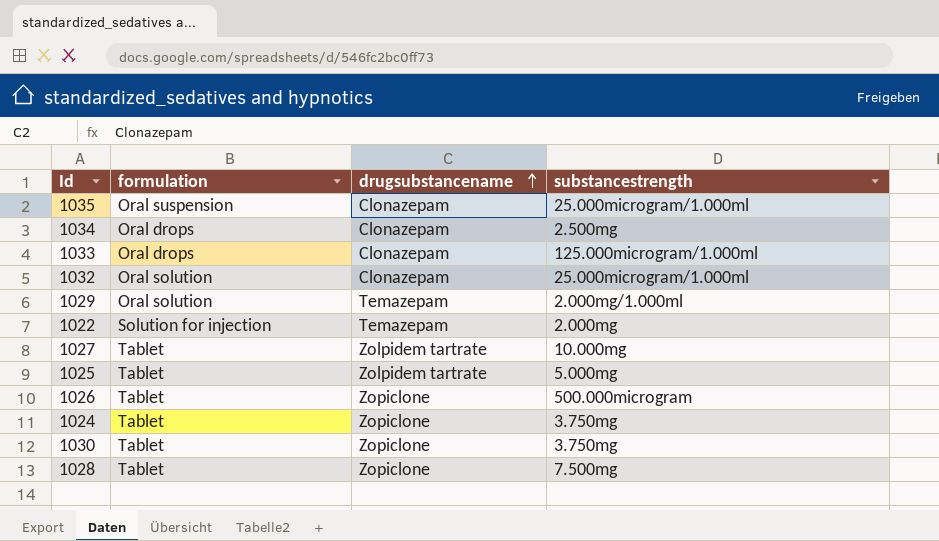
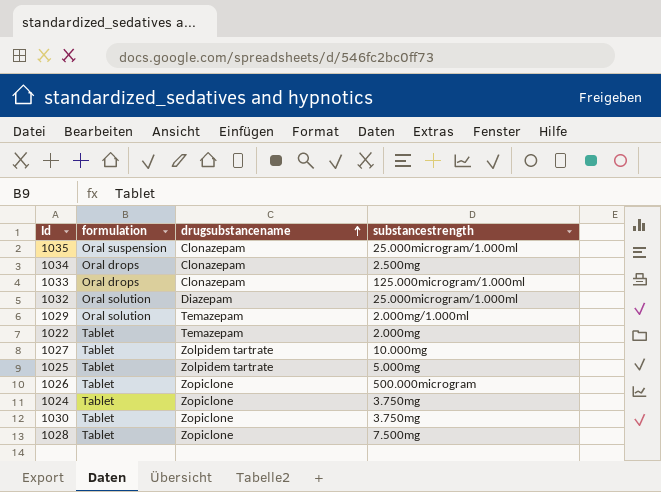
1032 | drugsubstancename: Clonazepam -> Diazepam
1022 | formulation: Solution for injection -> Tablet

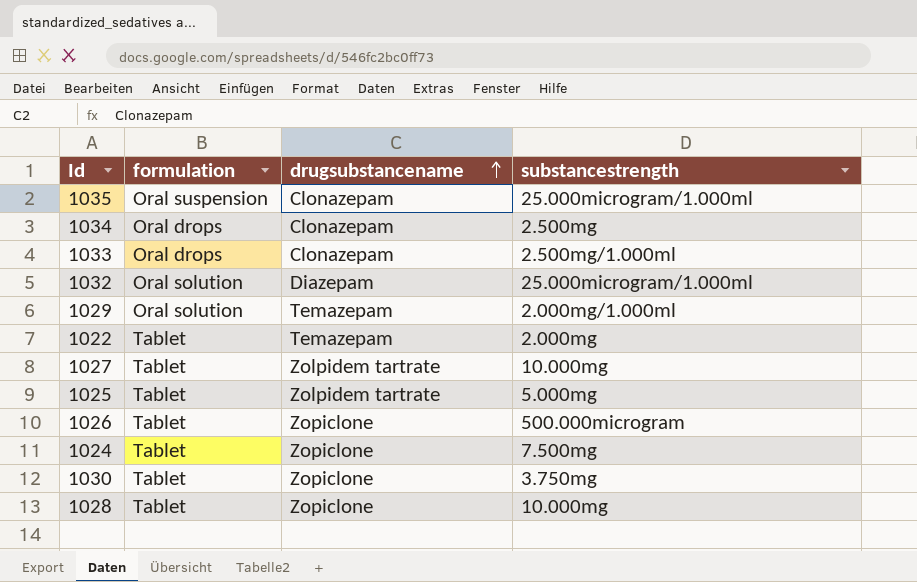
1033 | substancestrength: 125.000microgram/1.000ml -> 2.500mg/1.000ml
1024 | substancestrength: 3.750mg -> 7.500mg
1028 | substancestrength: 7.500mg -> 10.000mg

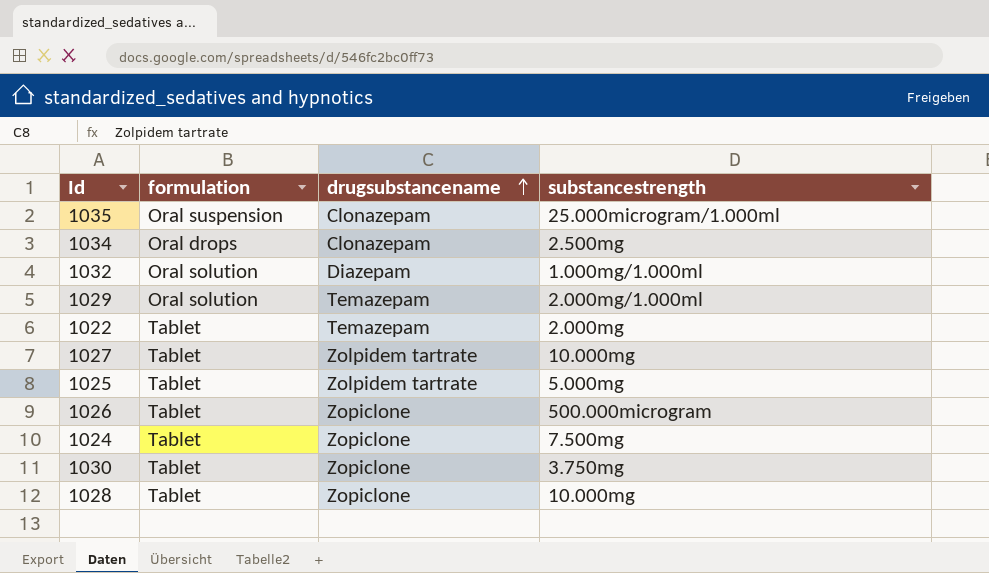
row 1033: Oral drops | Clonazepam | 2.500mg/1.000ml -> none
1032 | substancestrength: 25.000microgram/1.000ml -> 1.000mg/1.000ml

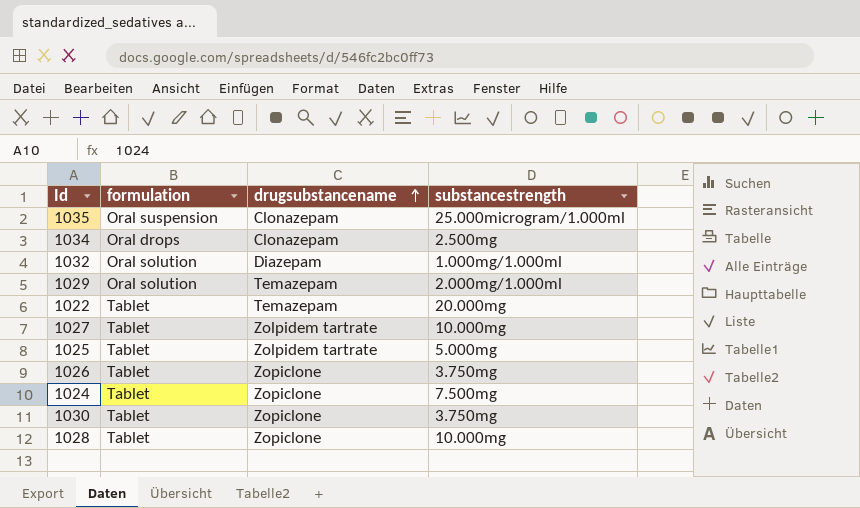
1022 | substancestrength: 2.000mg -> 20.000mg
1026 | substancestrength: 500.000microgram -> 3.750mg

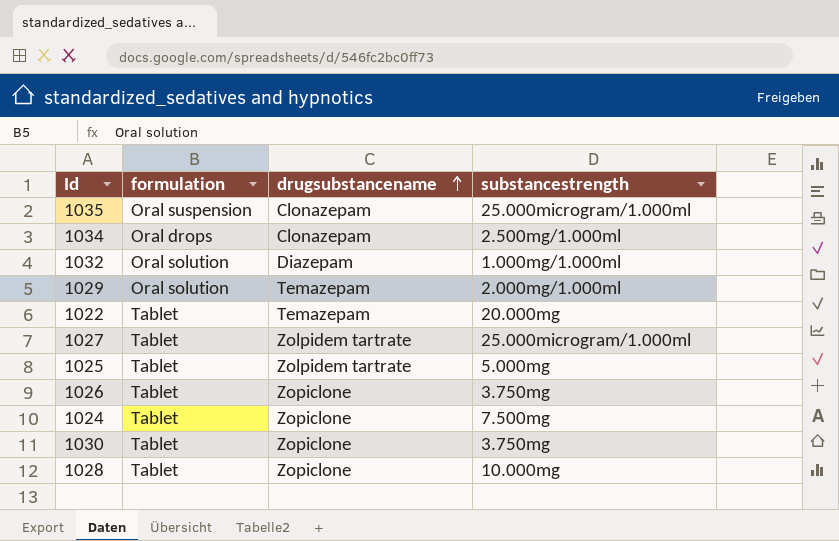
1034 | substancestrength: 2.500mg -> 2.500mg/1.000ml
1027 | substancestrength: 10.000mg -> 25.000microgram/1.000ml

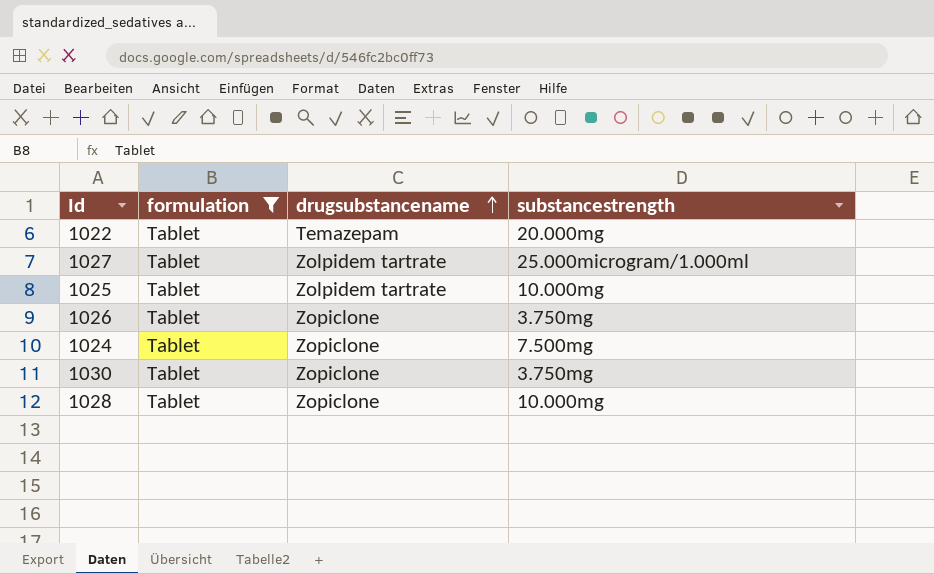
filter: none -> formulation = Tablet
1025 | substancestrength: 5.000mg -> 10.000mg

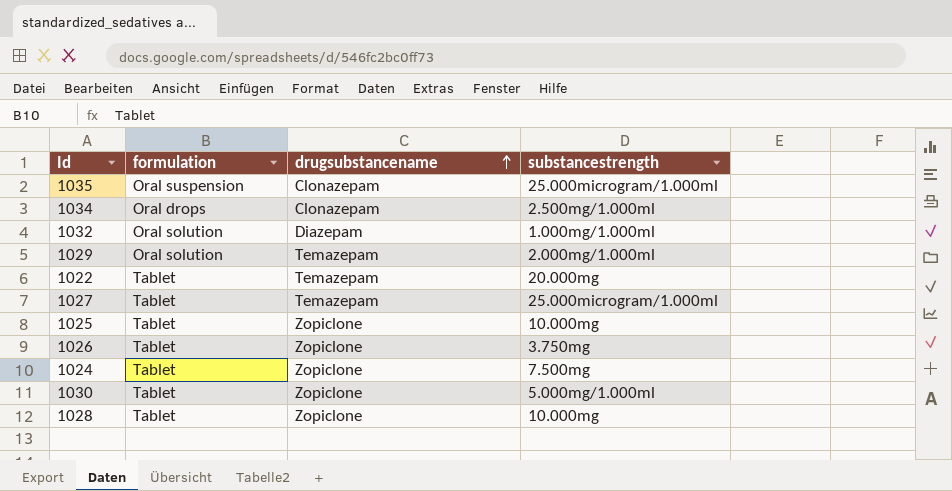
filter: formulation = Tablet -> none
1027 | drugsubstancename: Zolpidem tartrate -> Temazepam
1025 | drugsubstancename: Zolpidem tartrate -> Zopiclone
1030 | substancestrength: 3.750mg -> 5.000mg/1.000ml

